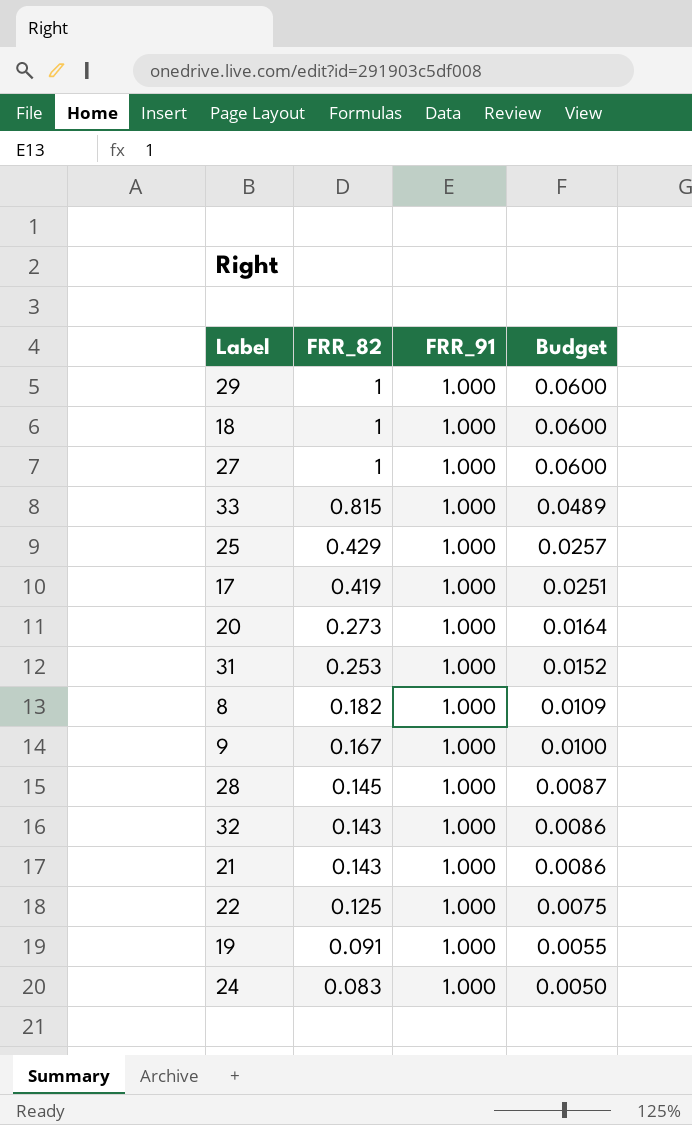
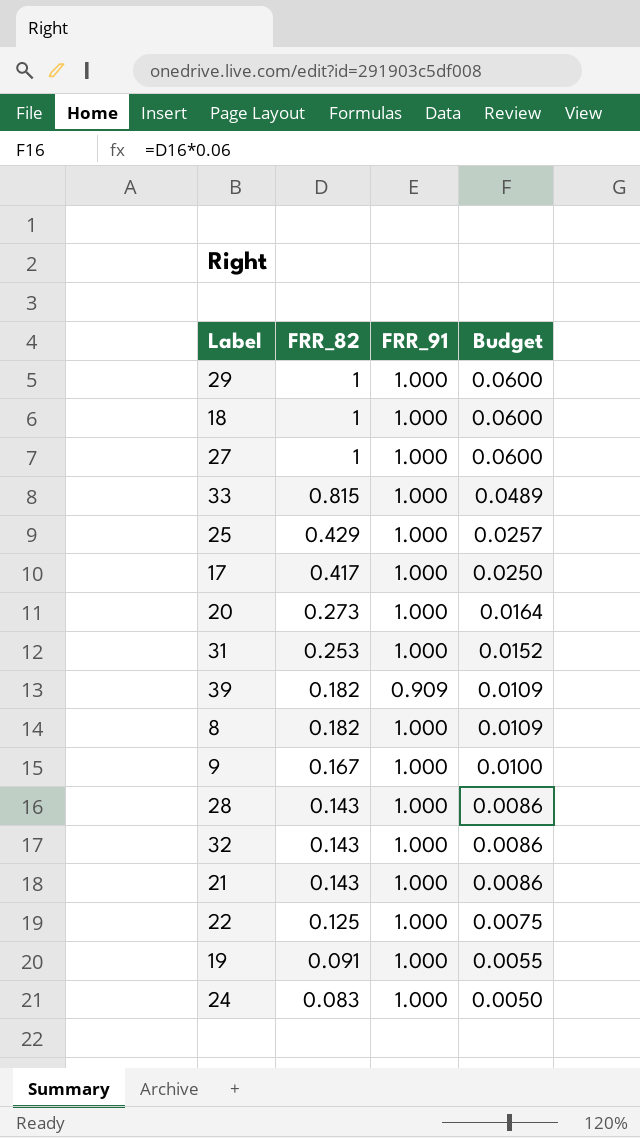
17 | FRR_82: 0.419 -> 0.417
17 | Budget: 0.0251 -> 0.0250
row 39: none -> 0.182 | 0.909 | 0.0109
28 | FRR_82: 0.145 -> 0.143
28 | Budget: 0.0087 -> 0.0086

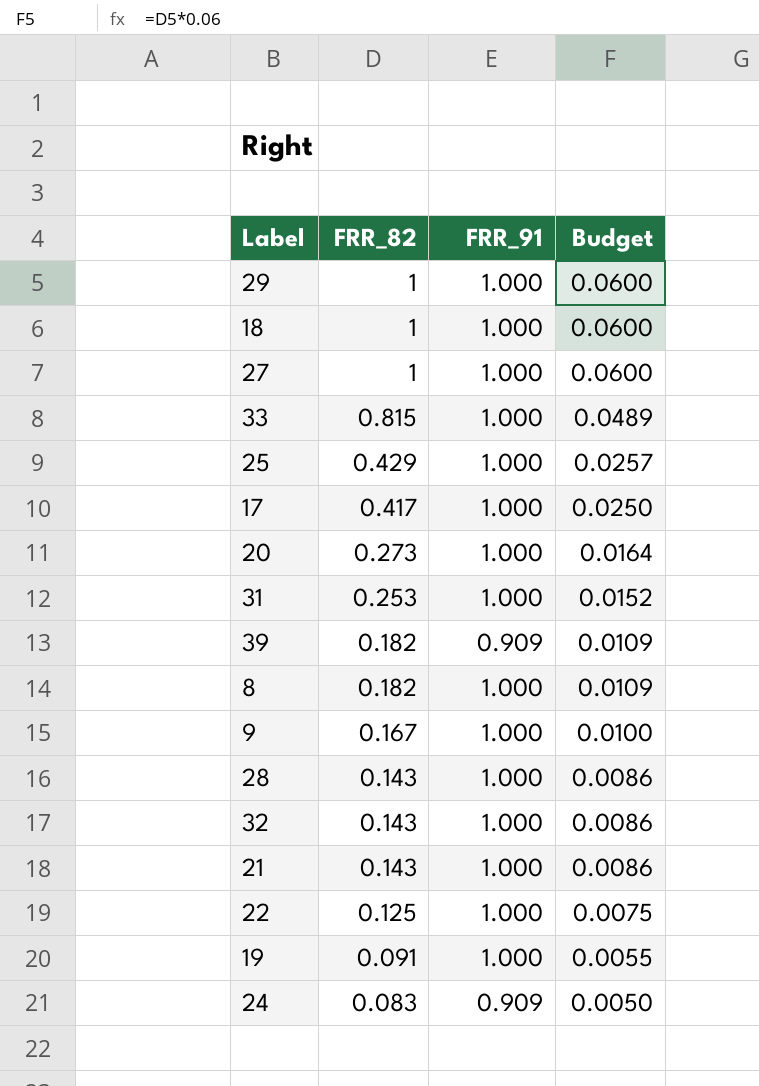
24 | FRR_91: 1.000 -> 0.909

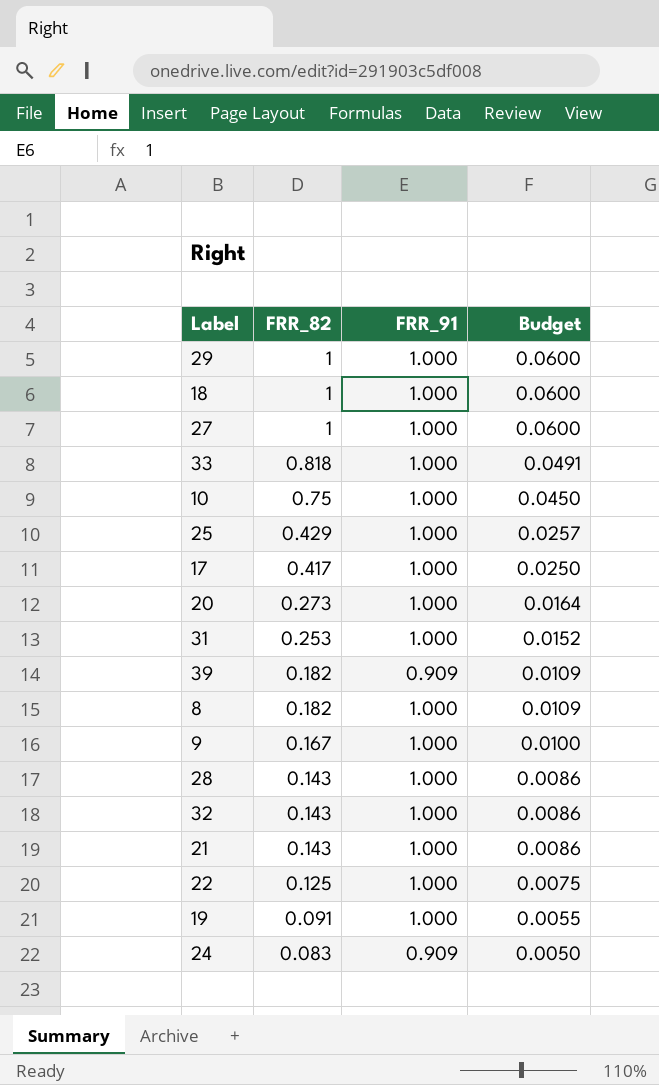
33 | FRR_82: 0.815 -> 0.818
33 | Budget: 0.0489 -> 0.0491
row 10: none -> 0.75 | 1.000 | 0.0450

